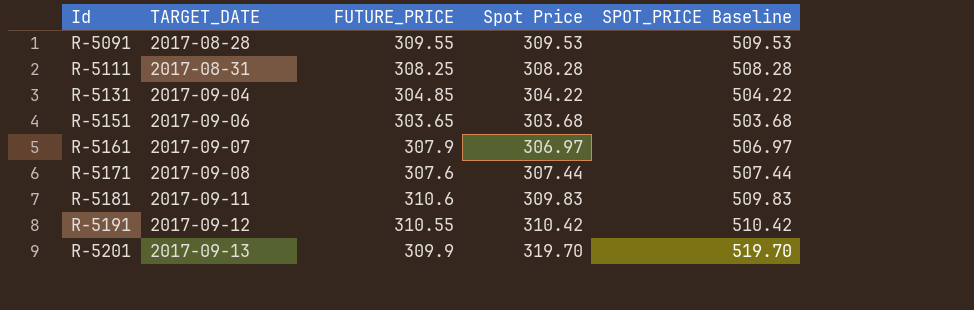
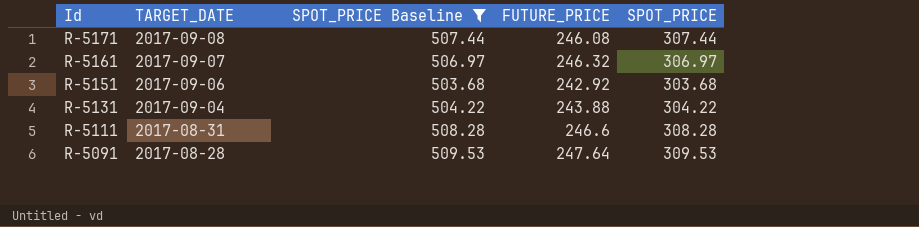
filter: none -> SPOT_PRICE Baseline <= 509.53
row order: Id ascending -> Id descending
column SPOT_PRICE Baseline | position: 5 -> 3
column name: Spot Price -> SPOT_PRICE
R-5171 | FUTURE_PRICE: 307.6 -> 246.08
R-5161 | FUTURE_PRICE: 307.9 -> 246.32
R-5151 | FUTURE_PRICE: 303.65 -> 242.92
R-5131 | FUTURE_PRICE: 304.85 -> 243.88
R-5111 | FUTURE_PRICE: 308.25 -> 246.6
R-5091 | FUTURE_PRICE: 309.55 -> 247.64

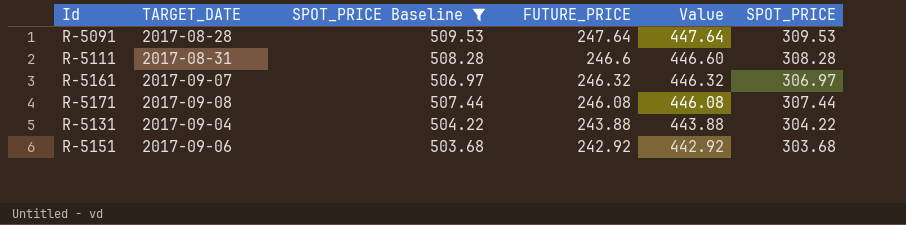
row order: Id descending -> FUTURE_PRICE descending
column Value | formula: none -> [FUTURE_PRICE] + 200

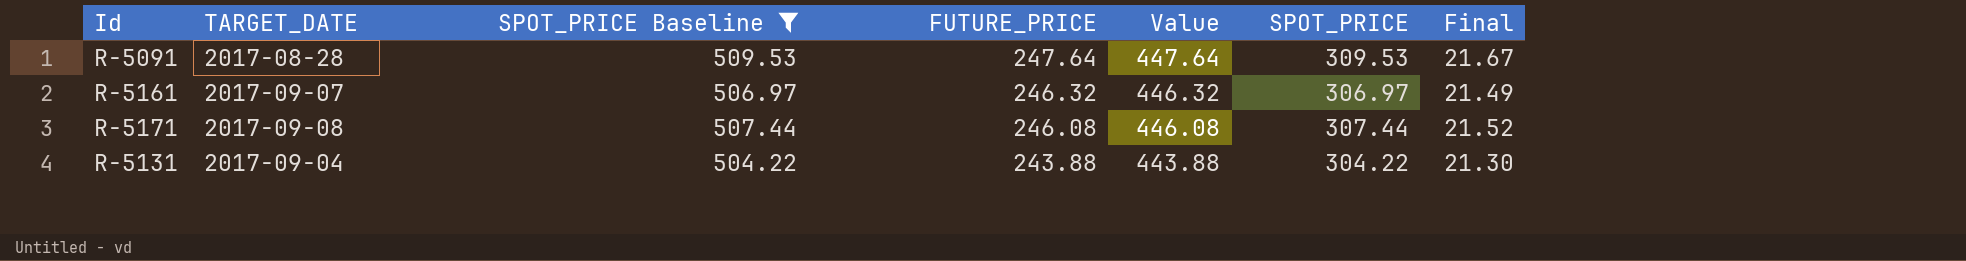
column Final | formula: none -> [SPOT_PRICE] * 0.07
row R-5111: 2017-08-31 | 508.28 | 246.6 | 446.60 | 308.28 -> none
row R-5151: 2017-09-06 | 503.68 | 242.92 | 442.92 | 303.68 -> none

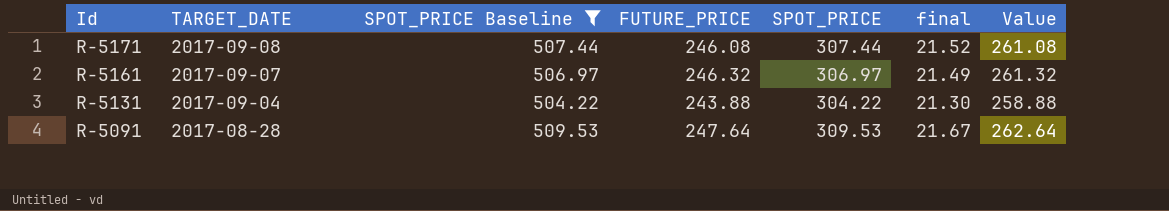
row order: FUTURE_PRICE descending -> Id descending
column name: Final -> final
column Value | formula: [FUTURE_PRICE] + 200 -> [FUTURE_PRICE] + 15
column Value | position: 5 -> 7

